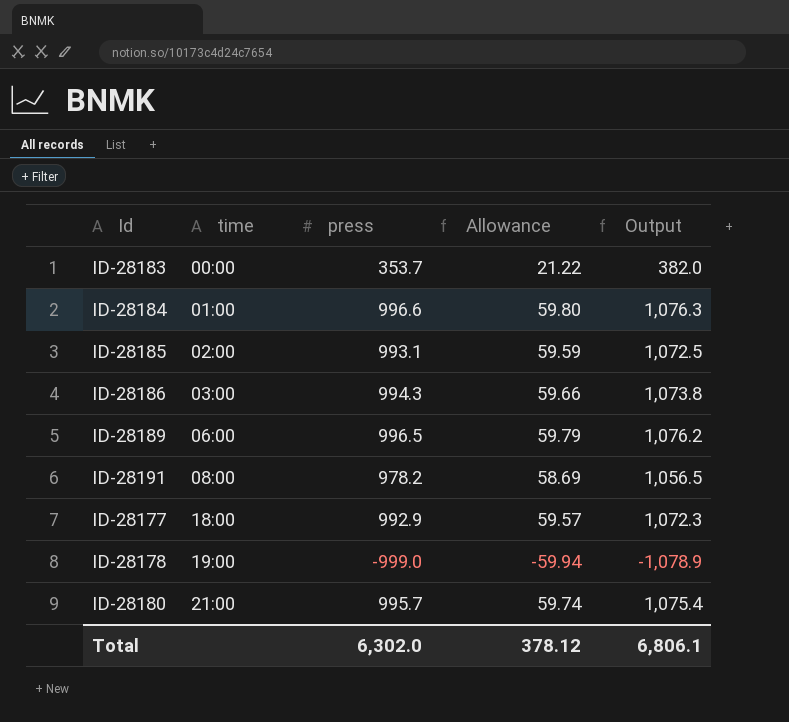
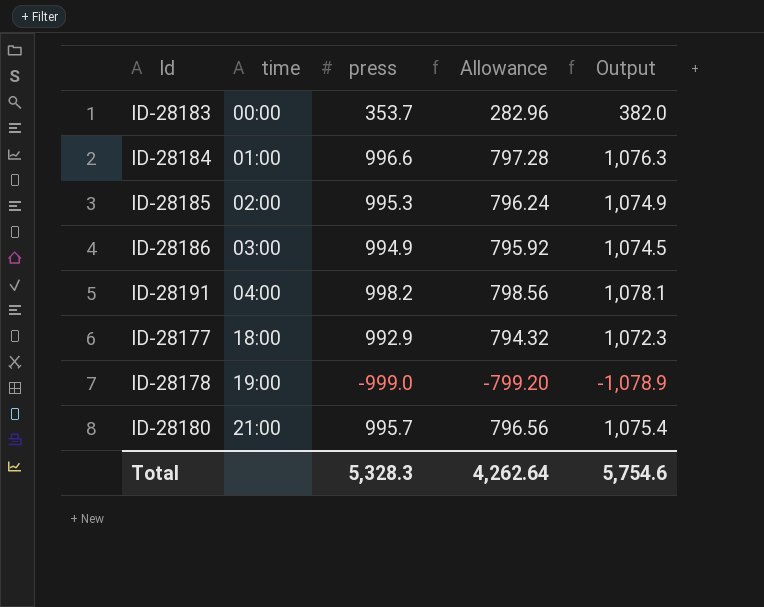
column Allowance | formula: [press] * 0.06 -> [press] * 0.8
row ID-28189: 06:00 | 996.5 | 59.79 | 1,076.2 -> none
ID-28185 | press: 993.1 -> 995.3
ID-28185 | Output: 1,072.5 -> 1,074.9
ID-28186 | press: 994.3 -> 994.9
ID-28186 | Output: 1,073.8 -> 1,074.5
ID-28191 | time: 08:00 -> 04:00
ID-28191 | press: 978.2 -> 998.2
ID-28191 | Output: 1,056.5 -> 1,078.1
Total | press: 6,302.0 -> 5,328.3
Total | Allowance: 378.12 -> 4,262.64
Total | Output: 6,806.1 -> 5,754.6

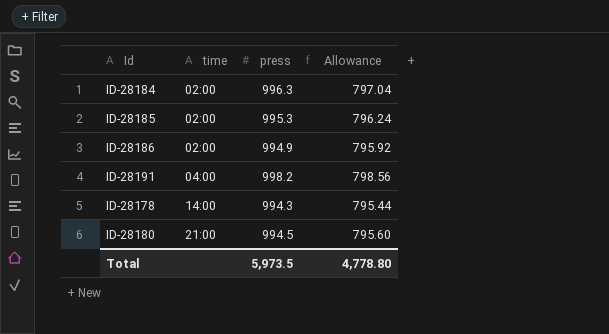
column Output | formula: [press] * 1.08 -> none
row ID-28183: 00:00 | 353.7 | 282.96 | 382.0 -> none
row ID-28177: 18:00 | 992.9 | 794.32 | 1,072.3 -> none
ID-28184 | time: 01:00 -> 02:00
ID-28184 | press: 996.6 -> 996.3
ID-28184 | Allowance: 797.28 -> 797.04
ID-28186 | time: 03:00 -> 02:00
ID-28178 | time: 19:00 -> 14:00
ID-28178 | press: -999.0 -> 994.3
ID-28178 | Allowance: -799.20 -> 795.44
ID-28180 | press: 995.7 -> 994.5
ID-28180 | Allowance: 796.56 -> 795.60
Total | press: 5,328.3 -> 5,973.5
Total | Allowance: 4,262.64 -> 4,778.80

